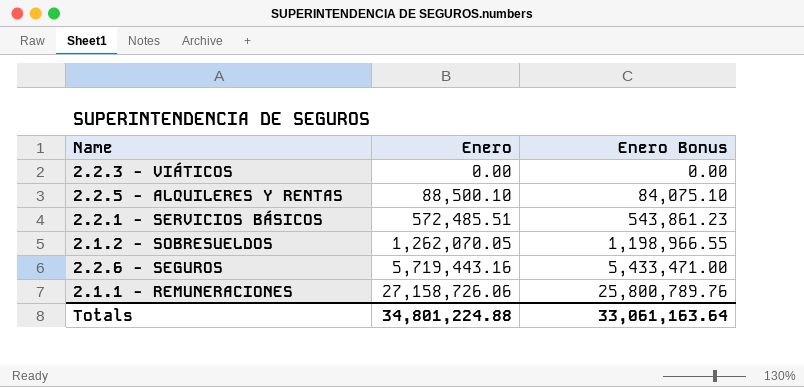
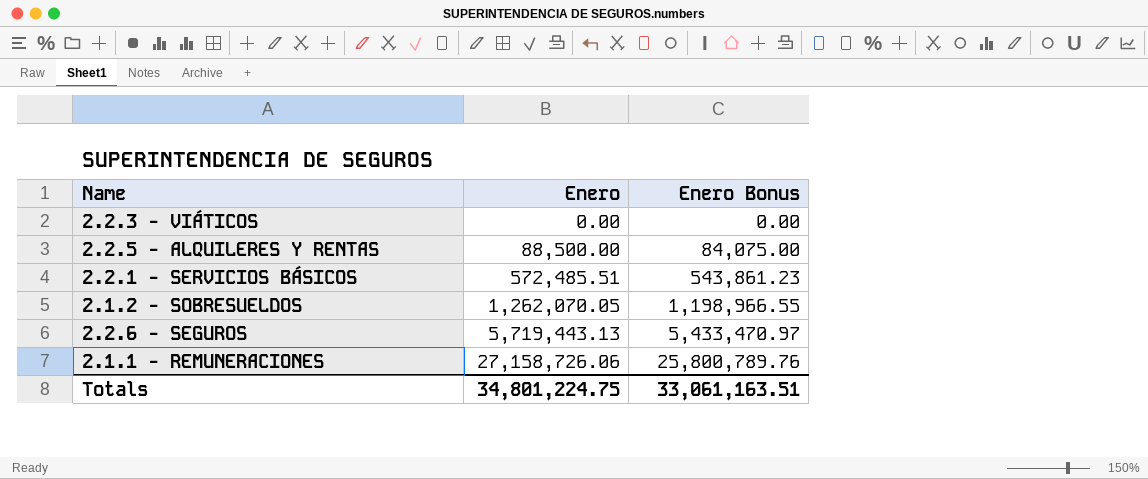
2.2.5 - ALQUILERES Y RENTAS | Enero: 88,500.10 -> 88,500.00
2.2.5 - ALQUILERES Y RENTAS | Enero Bonus: 84,075.10 -> 84,075.00
2.2.6 - SEGUROS | Enero: 5,719,443.16 -> 5,719,443.13
2.2.6 - SEGUROS | Enero Bonus: 5,433,471.00 -> 5,433,470.97
Totals | Enero: 34,801,224.88 -> 34,801,224.75
Totals | Enero Bonus: 33,061,163.64 -> 33,061,163.51

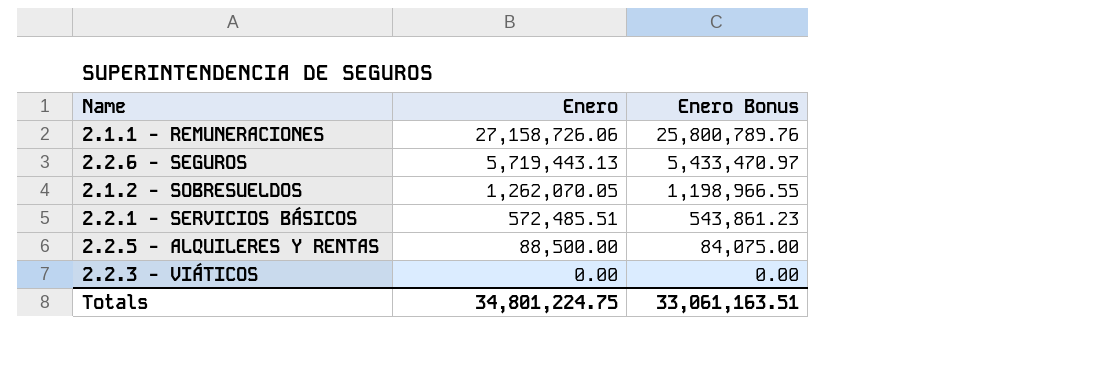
row order: Enero ascending -> Enero descending

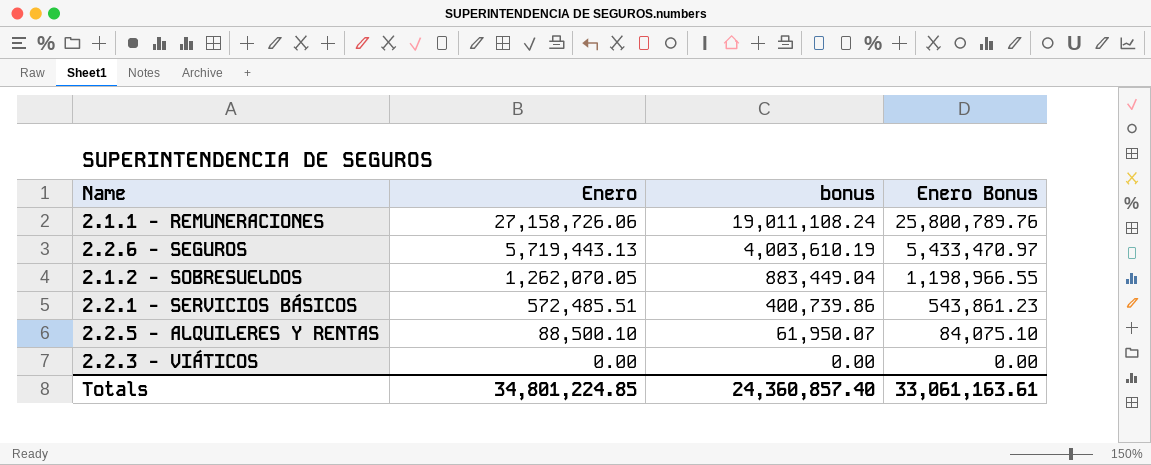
column bonus | formula: none -> [Enero] * 0.7
2.2.5 - ALQUILERES Y RENTAS | Enero: 88,500.00 -> 88,500.10
2.2.5 - ALQUILERES Y RENTAS | Enero Bonus: 84,075.00 -> 84,075.10
Totals | Enero: 34,801,224.75 -> 34,801,224.85
Totals | Enero Bonus: 33,061,163.51 -> 33,061,163.61

